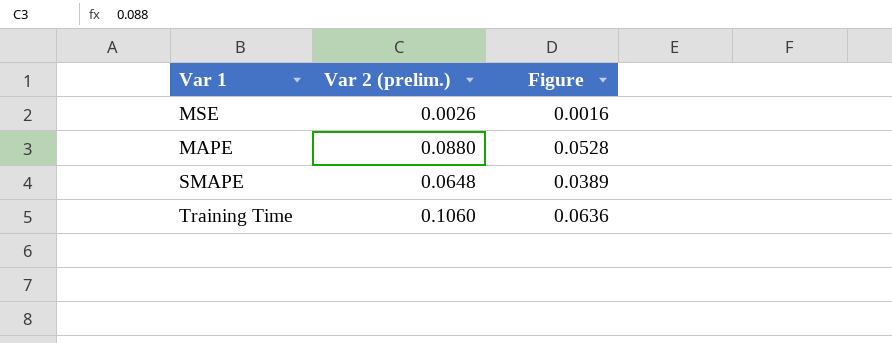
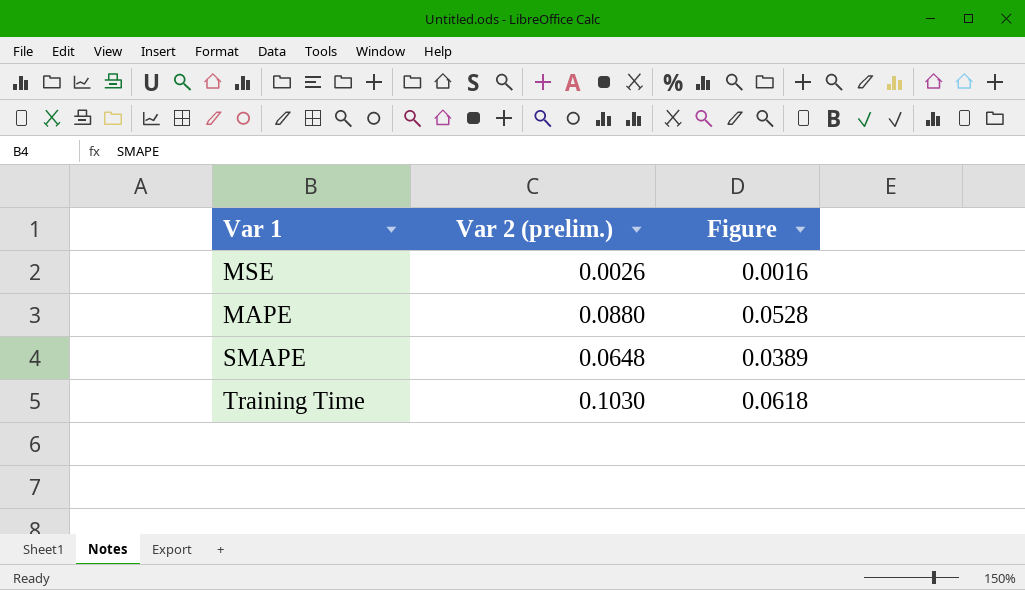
Training Time | Var 2 (prelim.): 0.1060 -> 0.1030
Training Time | Figure: 0.0636 -> 0.0618

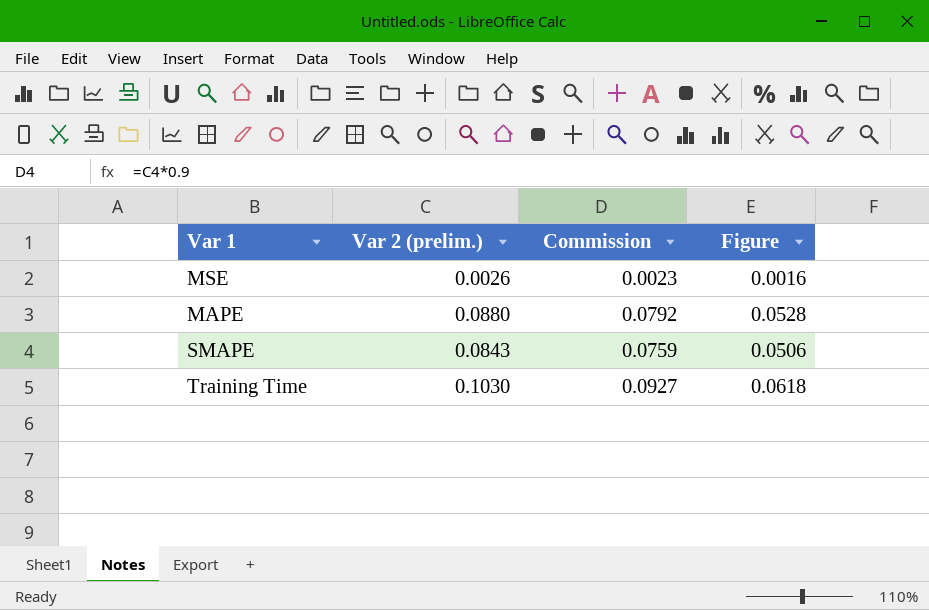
column Commission | formula: none -> [Var 2 (prelim.)] * 0.9
SMAPE | Var 2 (prelim.): 0.0648 -> 0.0843
SMAPE | Figure: 0.0389 -> 0.0506

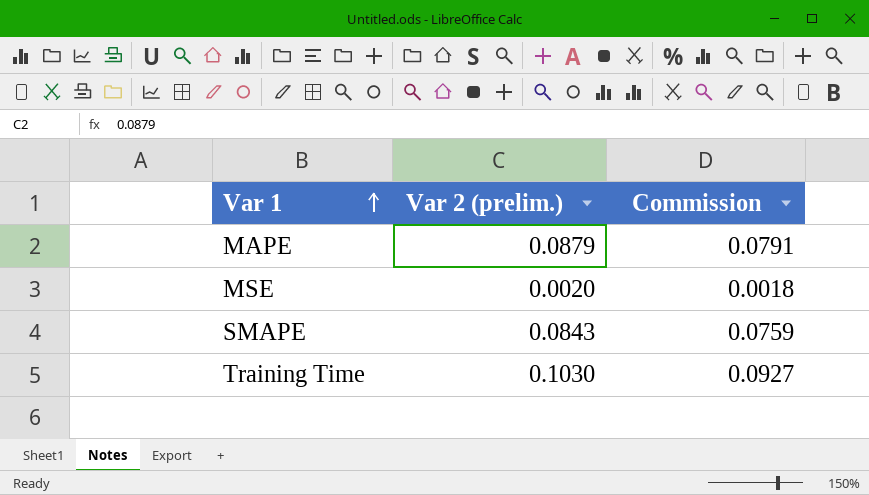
row order: none -> Var 1 ascending
column Figure | formula: [Var 2 (prelim.)] * 0.6 -> none
MAPE | Var 2 (prelim.): 0.0880 -> 0.0879
MAPE | Commission: 0.0792 -> 0.0791
MSE | Var 2 (prelim.): 0.0026 -> 0.0020
MSE | Commission: 0.0023 -> 0.0018

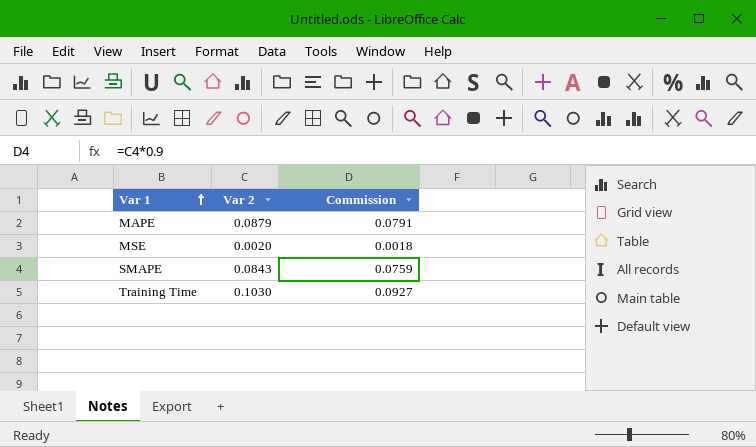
column name: Var 2 (prelim.) -> Var 2

